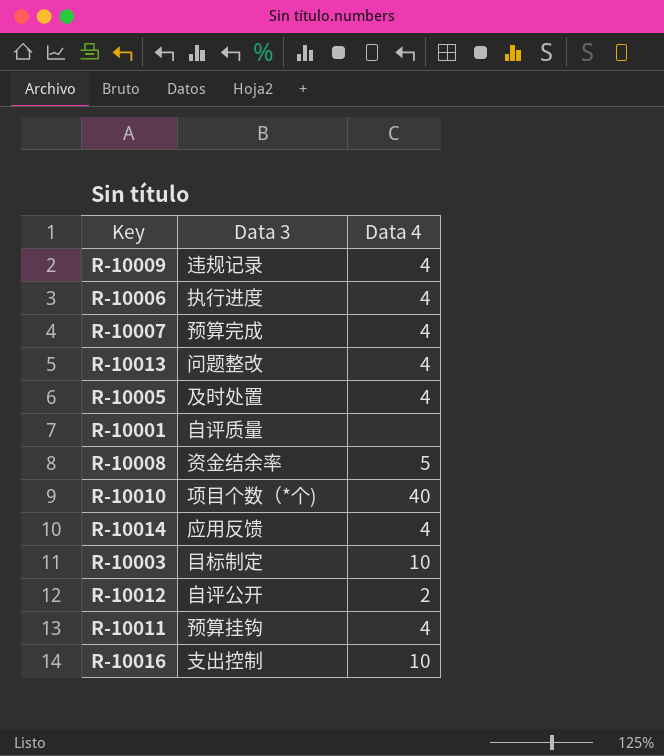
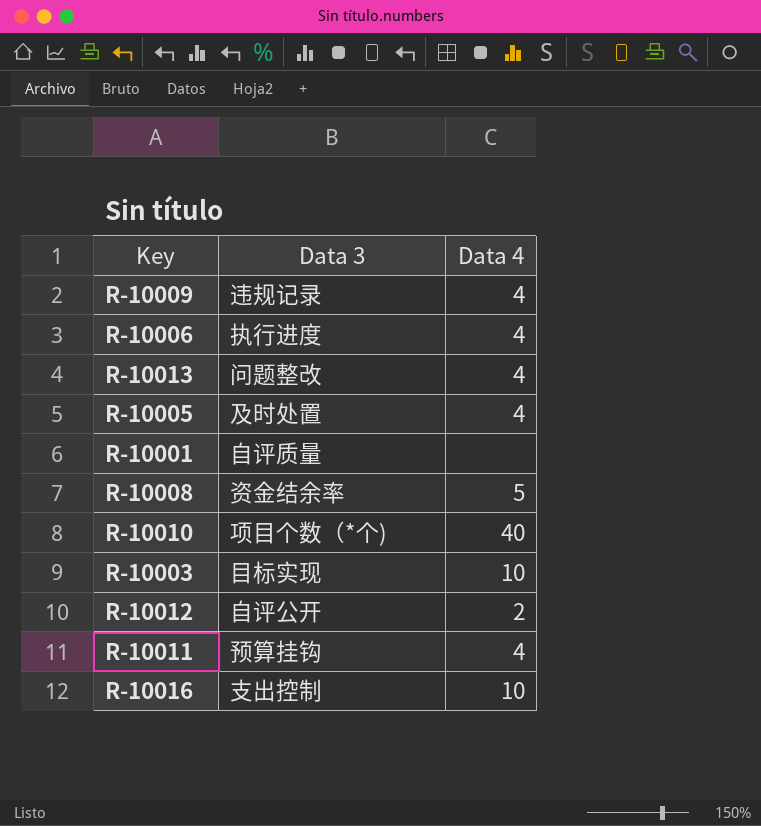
row R-10007: 预算完成 | 4 -> none
row R-10014: 应用反馈 | 4 -> none
R-10003 | Data 3: 目标制定 -> 目标实现

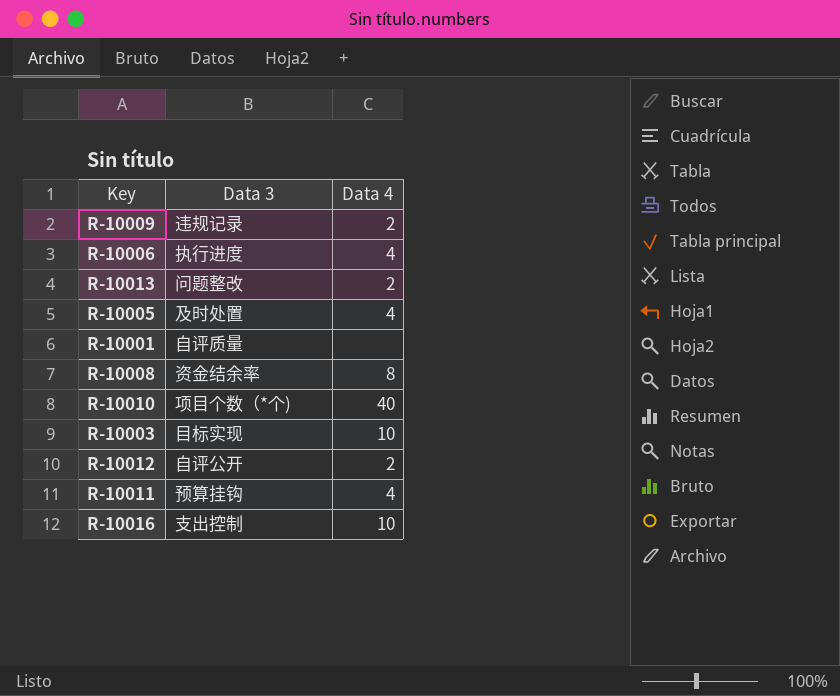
R-10009 | Data 4: 4 -> 2
R-10013 | Data 4: 4 -> 2
R-10008 | Data 4: 5 -> 8

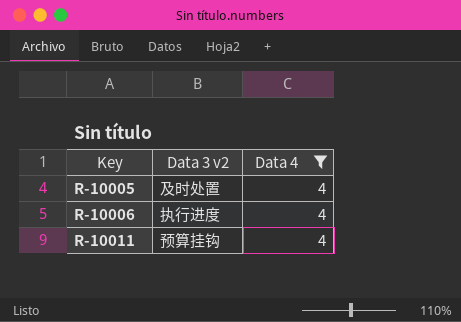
filter: none -> Data 4 = 4
row order: none -> Key ascending
column name: Data 3 -> Data 3 v2

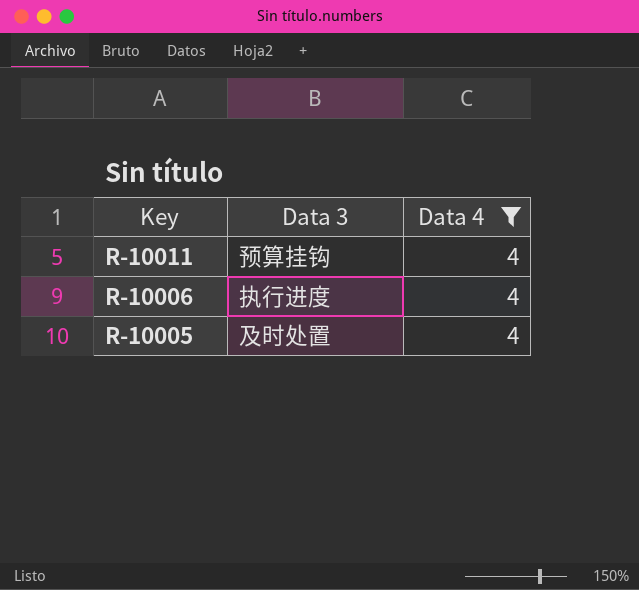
row order: Key ascending -> Key descending
column name: Data 3 v2 -> Data 3

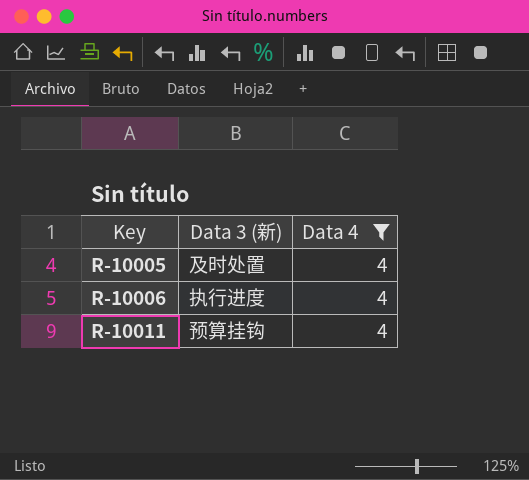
row order: Key descending -> Key ascending
column name: Data 3 -> Data 3 (新)

